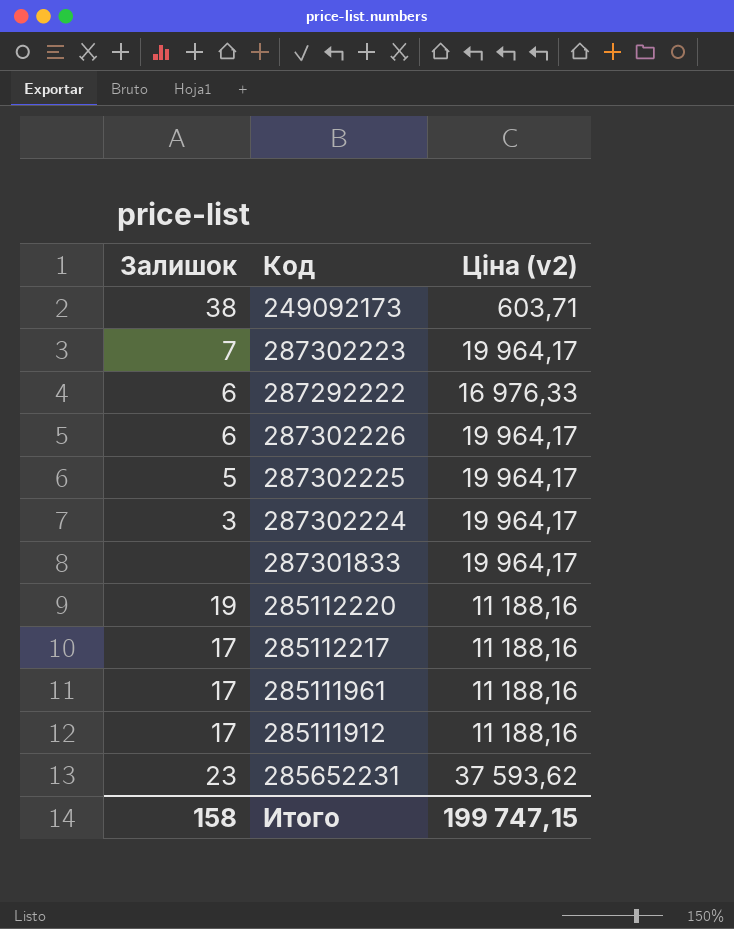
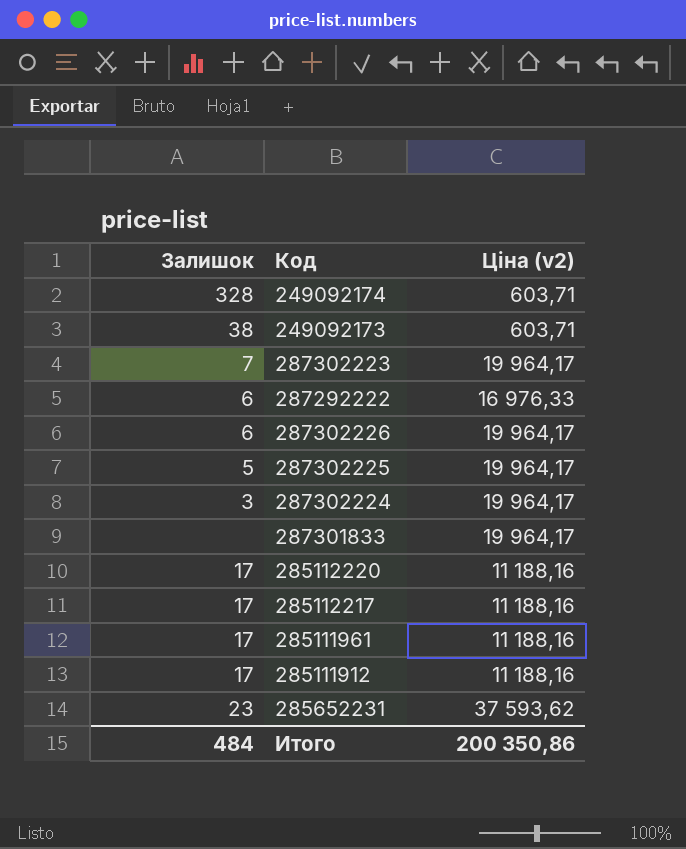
row 249092174: none -> 328 | 603,71
285112220 | Залишок: 19 -> 17
Итого | Залишок: 158 -> 484
Итого | Ціна (v2): 199 747,15 -> 200 350,86

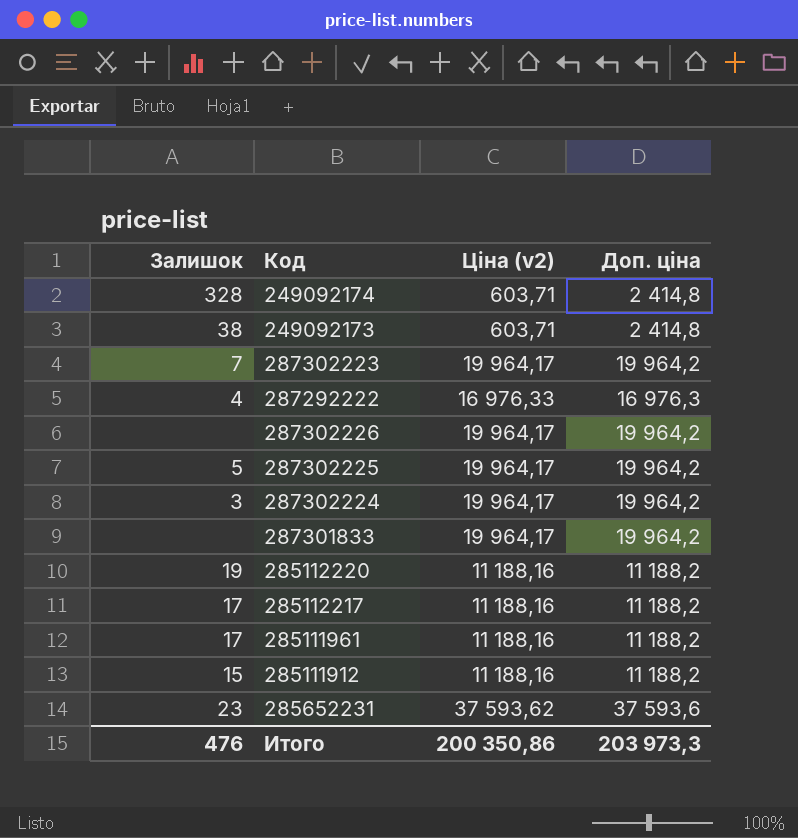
column Доп. ціна | position: none -> 4
287292222 | Залишок: 6 -> 4
287302226 | Залишок: 6 -> none
285112220 | Залишок: 17 -> 19
285111912 | Залишок: 17 -> 15
Итого | Залишок: 484 -> 476

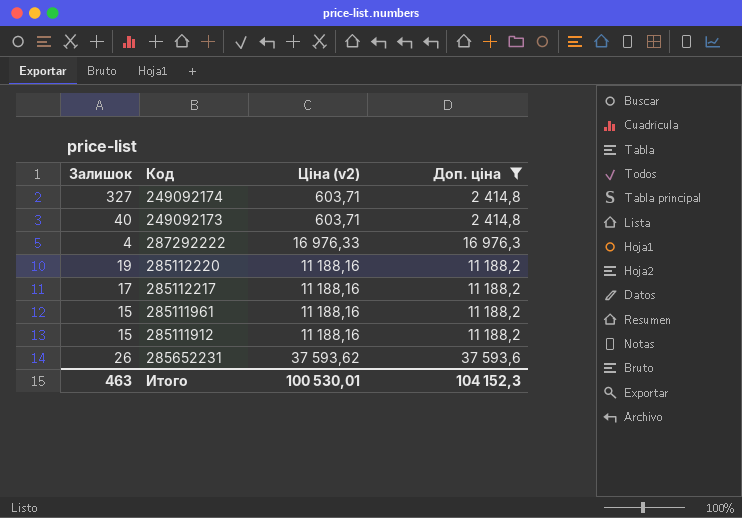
filter: none -> Доп. ціна != 19 964,2
249092174 | Залишок: 328 -> 327
249092173 | Залишок: 38 -> 40
285111961 | Залишок: 17 -> 15
285652231 | Залишок: 23 -> 26
Итого | Залишок: 476 -> 463
Итого | Ціна (v2): 200 350,86 -> 100 530,01
Итого | Доп. ціна: 203 973,3 -> 104 152,3

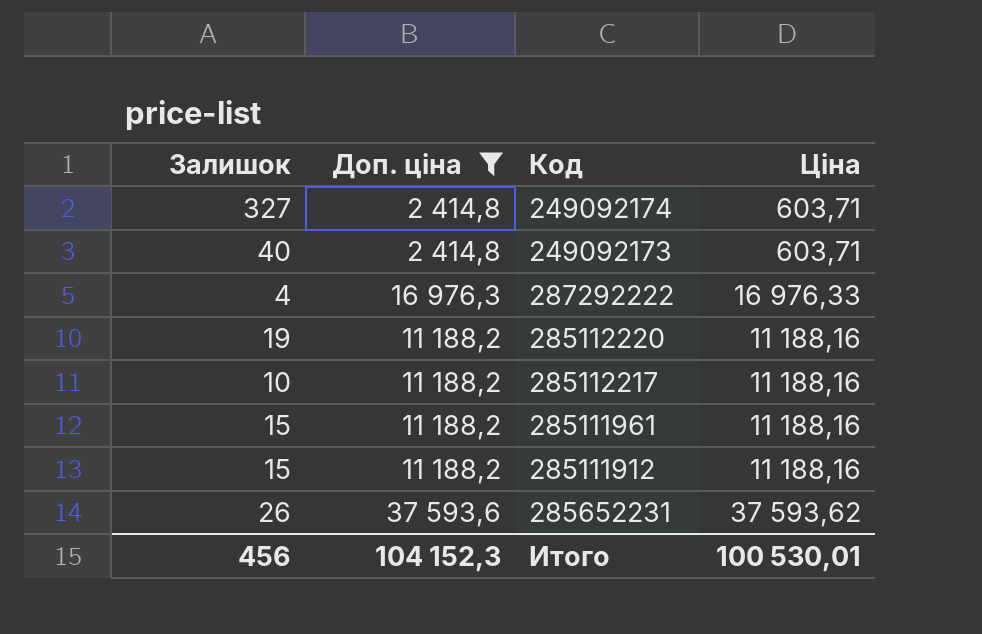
column Доп. ціна | position: 4 -> 2
column name: Ціна (v2) -> Ціна
285112217 | Залишок: 17 -> 10
Итого | Залишок: 463 -> 456

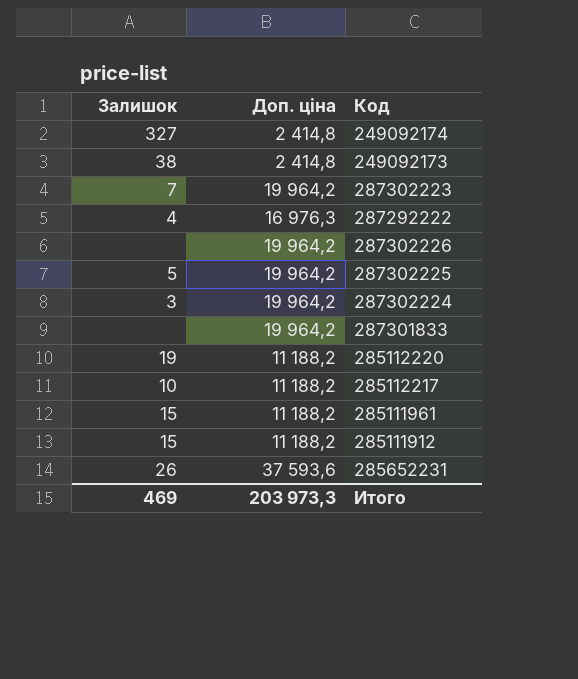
filter: Доп. ціна != 19 964,2 -> none
column Ціна | position: 4 -> none
249092173 | Залишок: 40 -> 38
Итого | Залишок: 456 -> 469
Итого | Доп. ціна: 104 152,3 -> 203 973,3

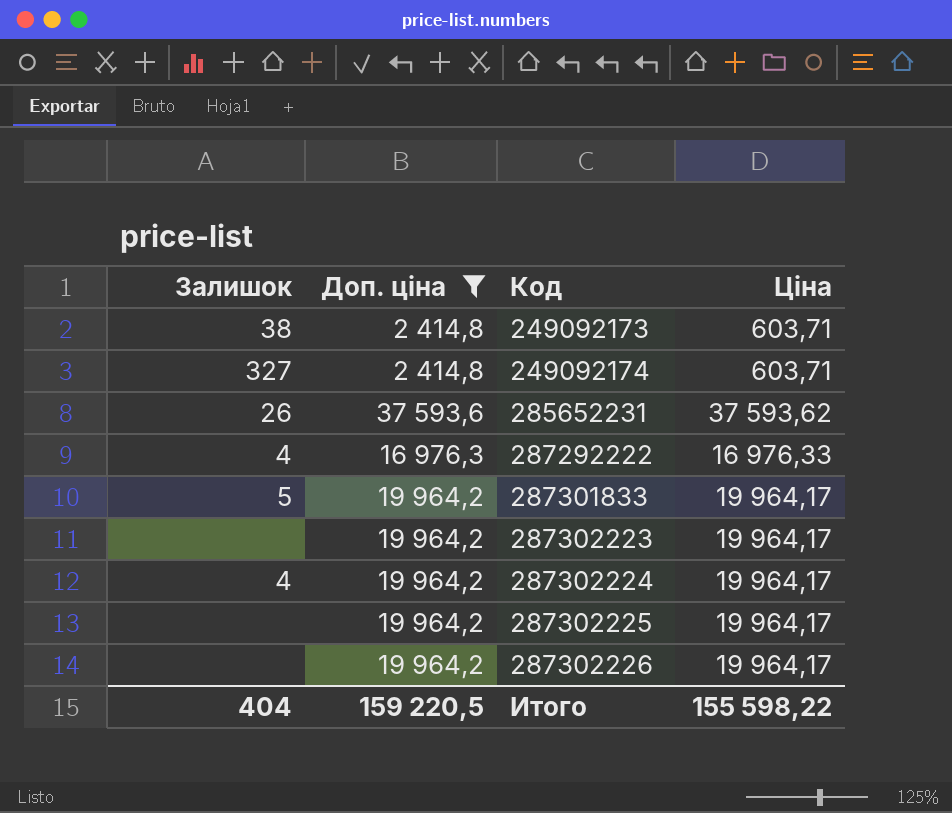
filter: none -> Доп. ціна != 11 188,2
row order: none -> Код ascending
column Ціна | position: none -> 4
287301833 | Залишок: none -> 5
287302223 | Залишок: 7 -> none
287302224 | Залишок: 3 -> 4
287302225 | Залишок: 5 -> none
Итого | Залишок: 469 -> 404
Итого | Доп. ціна: 203 973,3 -> 159 220,5

